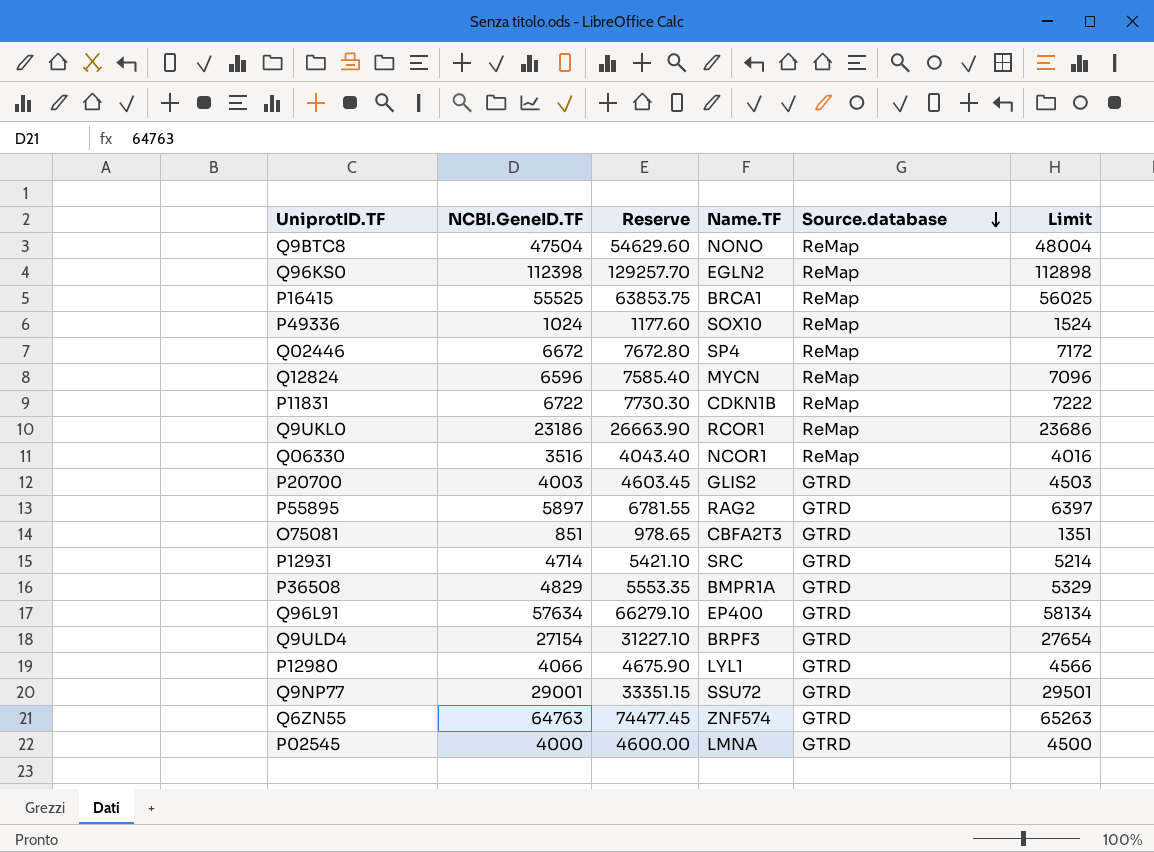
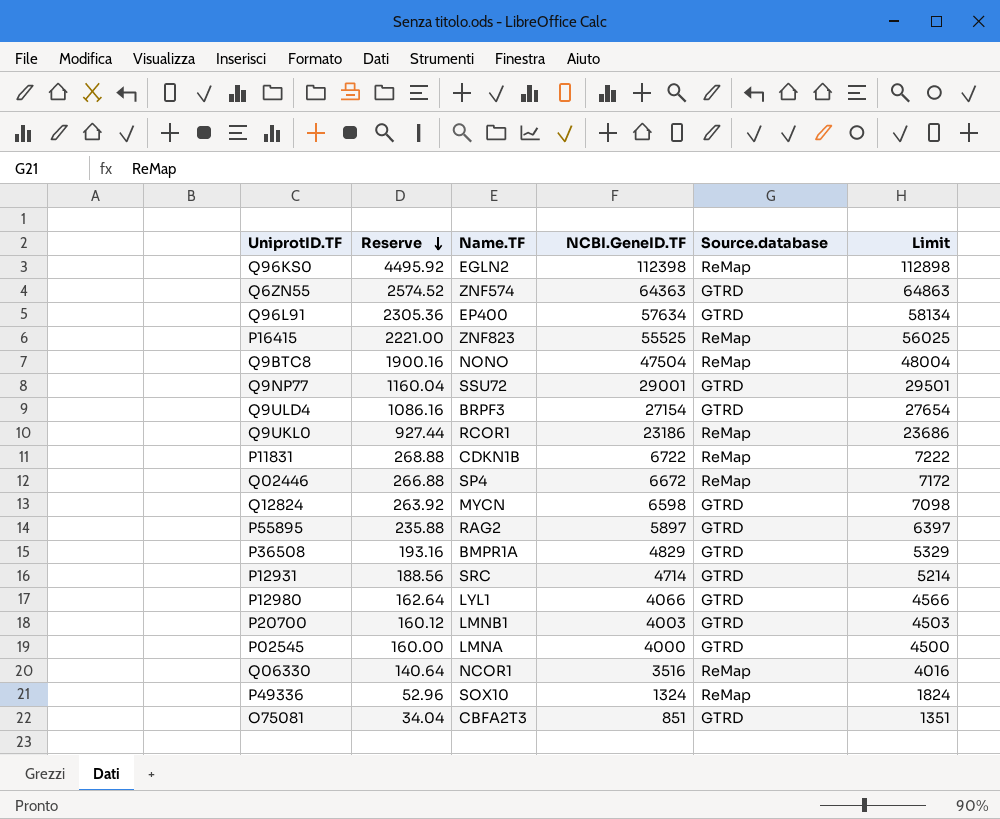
row order: Source.database descending -> Reserve descending
column Reserve | formula: [NCBI.GeneID.TF] * 1.15 -> [NCBI.GeneID.TF] * 0.04
column NCBI.GeneID.TF | position: 2 -> 4
Q6ZN55 | NCBI.GeneID.TF: 64763 -> 64363
Q6ZN55 | Limit: 65263 -> 64863
P16415 | Name.TF: BRCA1 -> ZNF823
Q12824 | NCBI.GeneID.TF: 6596 -> 6598
Q12824 | Source.database: ReMap -> GTRD
Q12824 | Limit: 7096 -> 7098
P20700 | Name.TF: GLIS2 -> LMNB1
P49336 | NCBI.GeneID.TF: 1024 -> 1324
P49336 | Limit: 1524 -> 1824

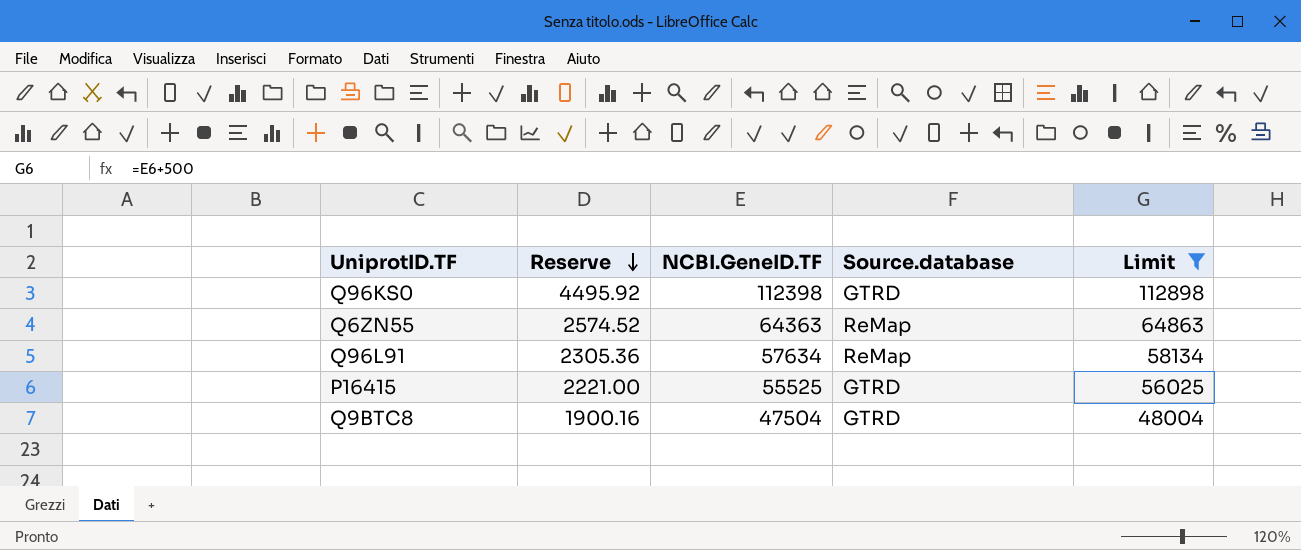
filter: none -> Limit >= 48004
column Name.TF | position: 3 -> none
Q96KS0 | Source.database: ReMap -> GTRD
Q6ZN55 | Source.database: GTRD -> ReMap
Q96L91 | Source.database: GTRD -> ReMap
P16415 | Source.database: ReMap -> GTRD
Q9BTC8 | Source.database: ReMap -> GTRD

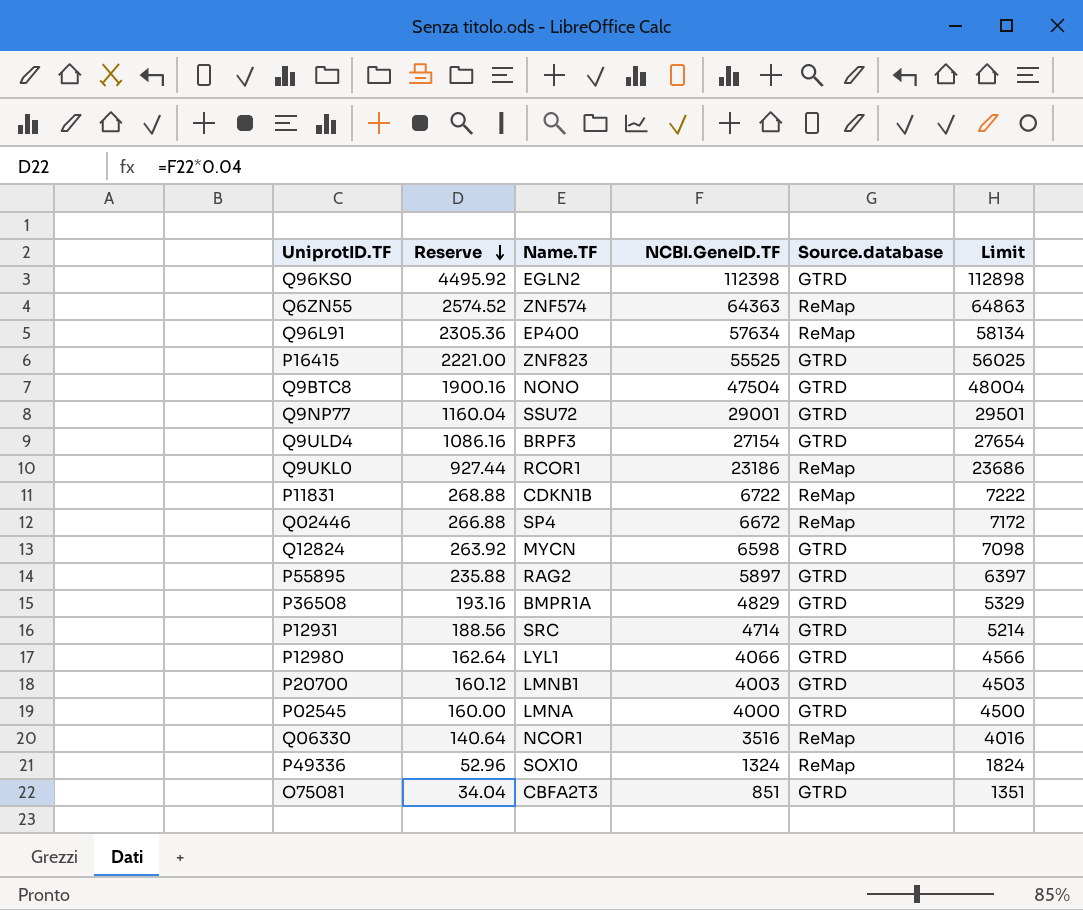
filter: Limit >= 48004 -> none
column Name.TF | position: none -> 3

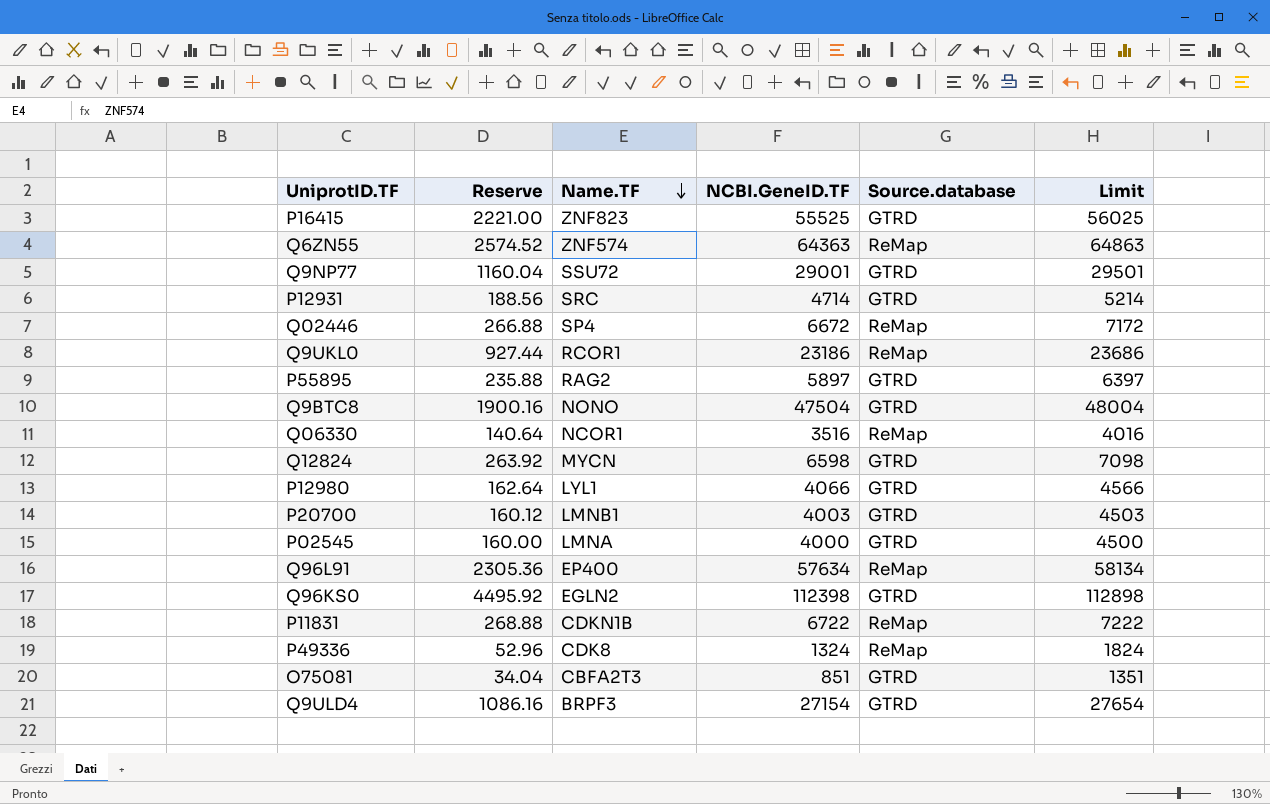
row order: Reserve descending -> Name.TF descending
row P36508: 193.16 | BMPR1A | 4829 | GTRD | 5329 -> none
P49336 | Name.TF: SOX10 -> CDK8

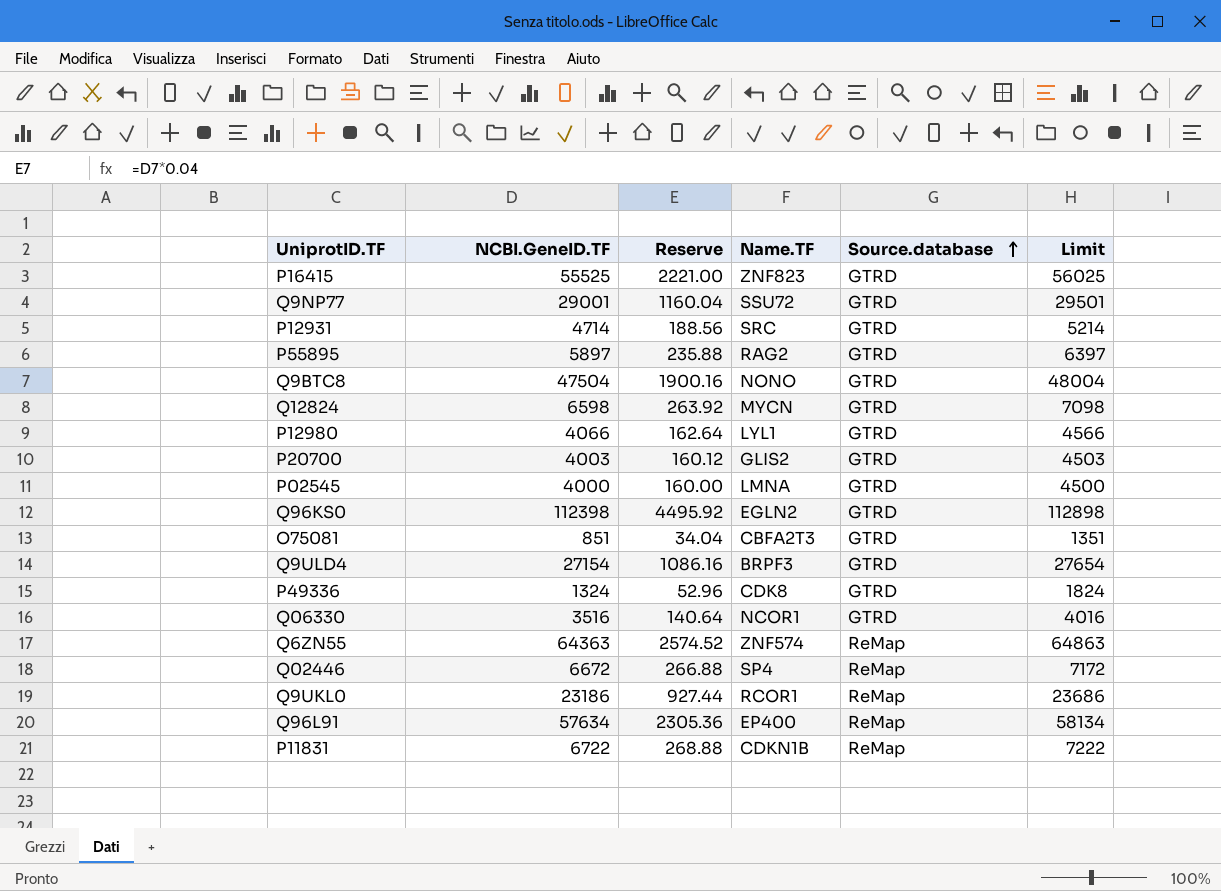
row order: Name.TF descending -> Source.database ascending
column NCBI.GeneID.TF | position: 4 -> 2
P20700 | Name.TF: LMNB1 -> GLIS2
P49336 | Source.database: ReMap -> GTRD
Q06330 | Source.database: ReMap -> GTRD

